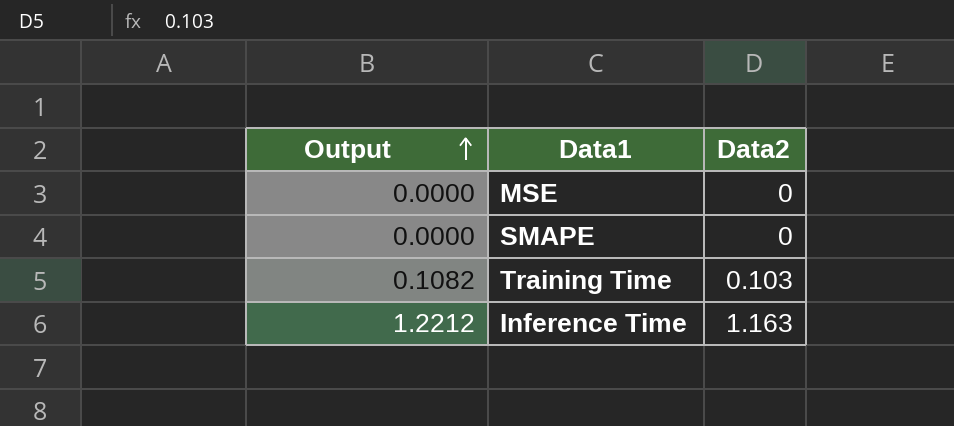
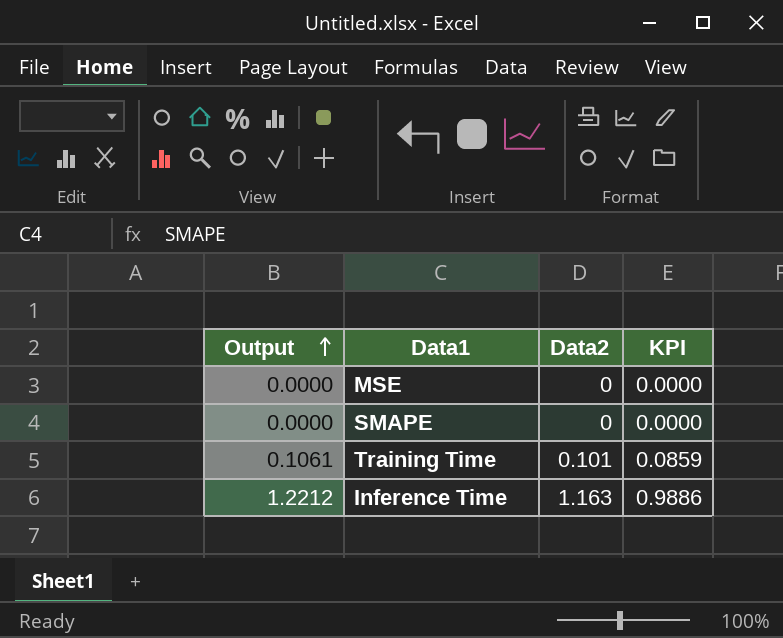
column KPI | formula: none -> [Data2] * 0.85
Training Time | Output: 0.1082 -> 0.1061
Training Time | Data2: 0.103 -> 0.101

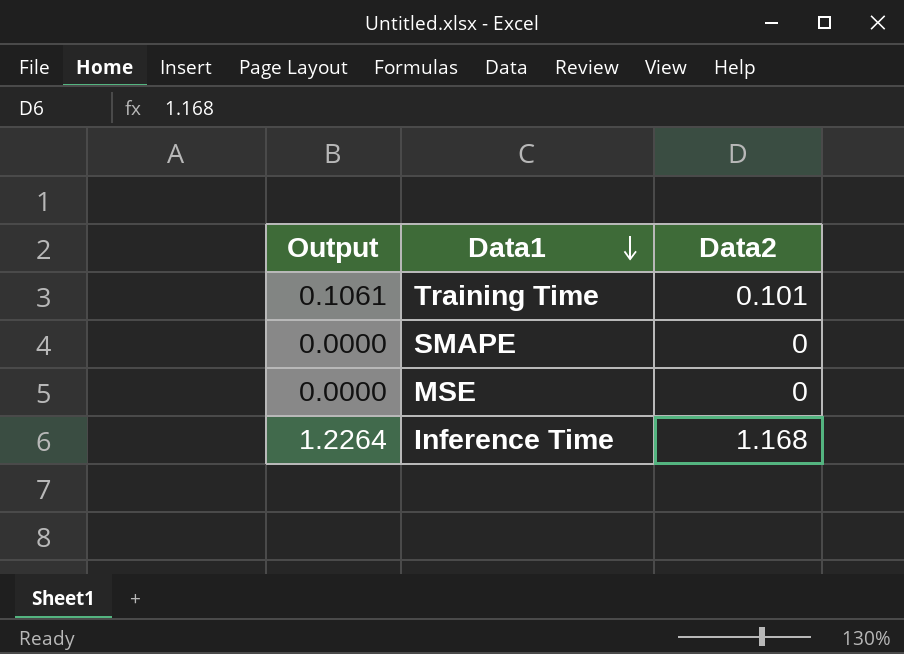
row order: Output ascending -> Data1 descending
column KPI | formula: [Data2] * 0.85 -> none
Inference Time | Output: 1.2212 -> 1.2264
Inference Time | Data2: 1.163 -> 1.168

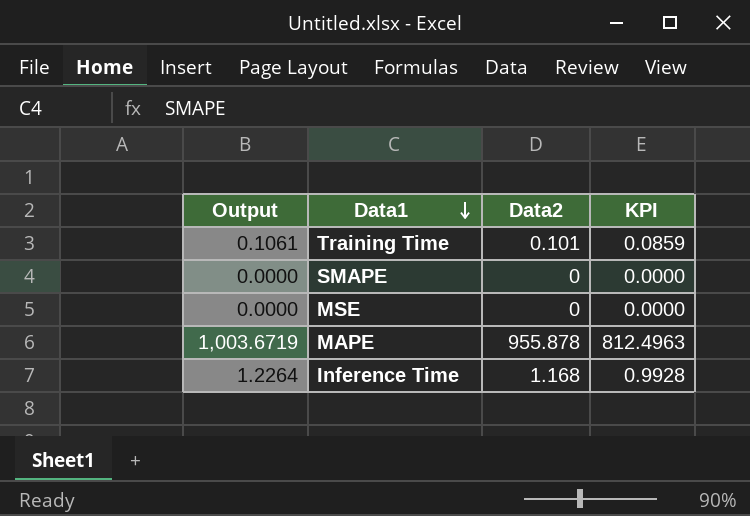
column KPI | formula: none -> [Data2] * 0.85
row MAPE: none -> 1,003.6719 | 955.878 | 812.4963

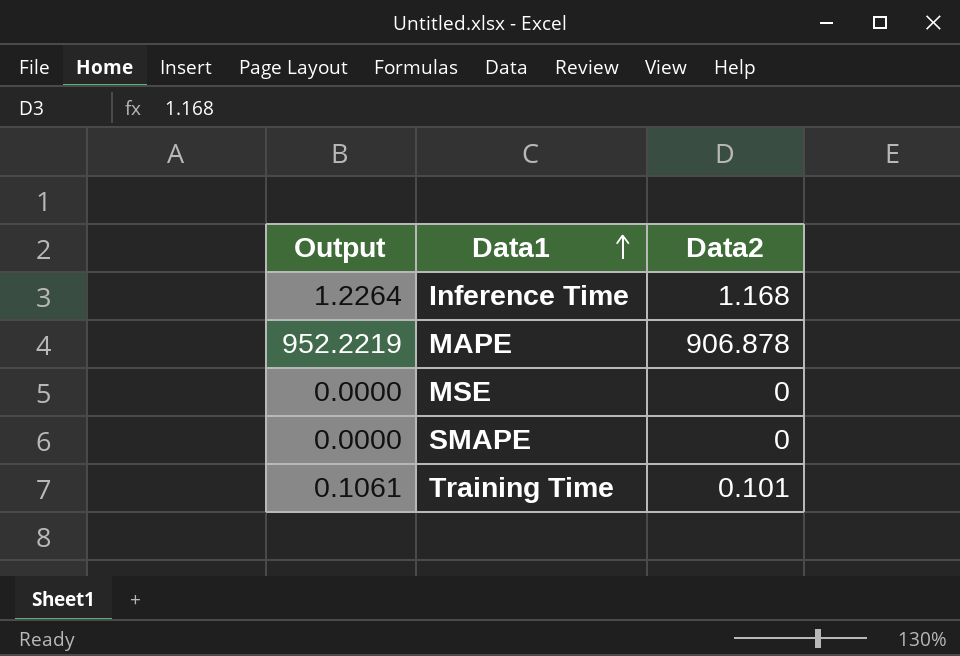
row order: Data1 descending -> Data1 ascending
column KPI | formula: [Data2] * 0.85 -> none
MAPE | Output: 1,003.6719 -> 952.2219
MAPE | Data2: 955.878 -> 906.878

